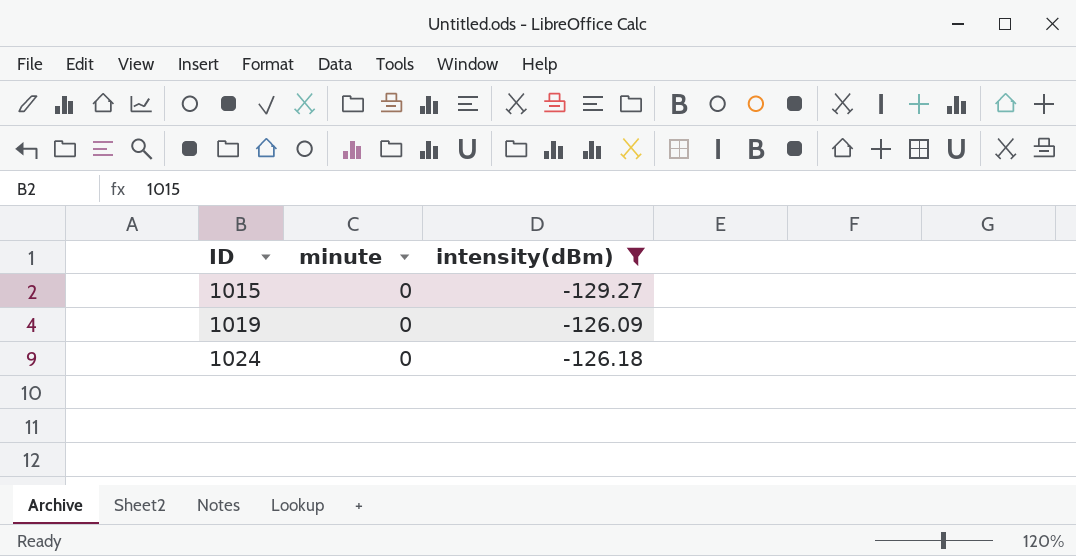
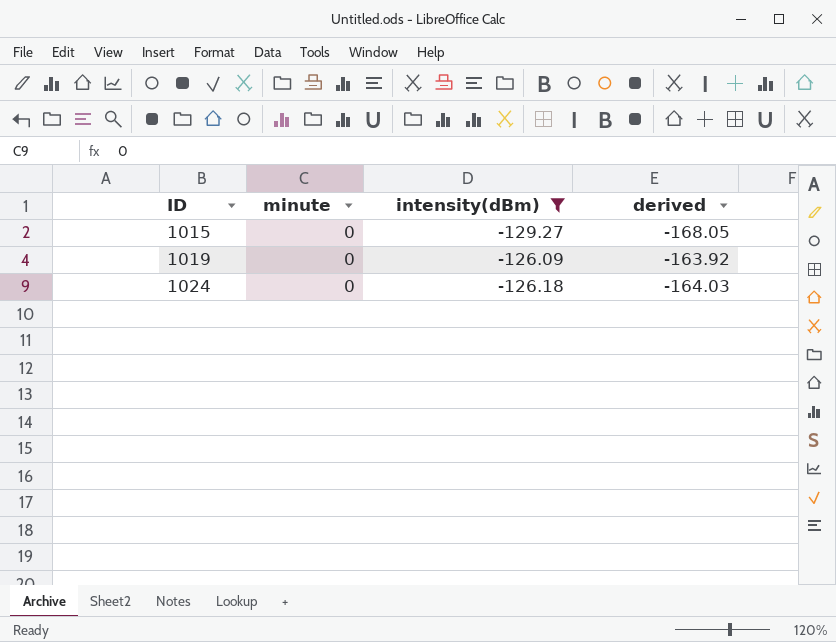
column derived | formula: none -> [intensity(dBm)] * 1.3

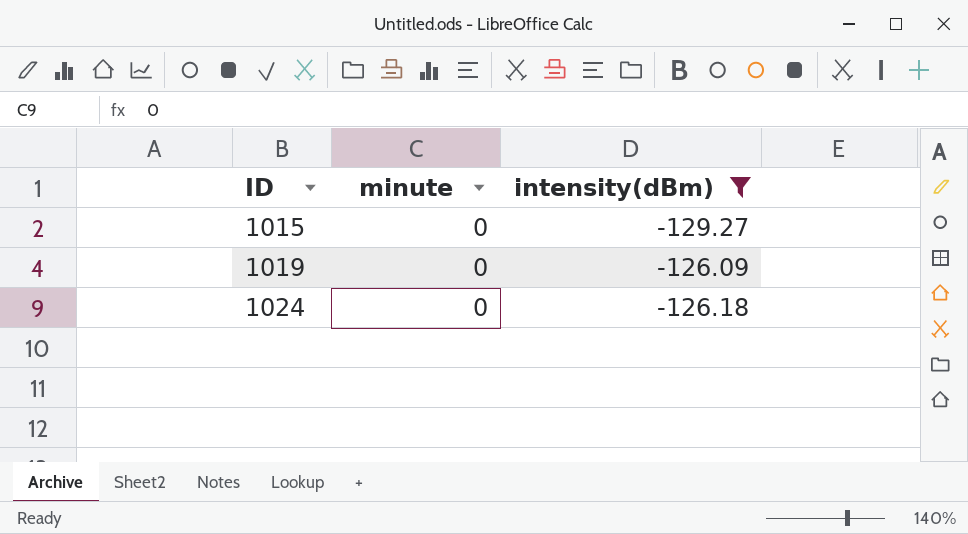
column derived | formula: [intensity(dBm)] * 1.3 -> none

